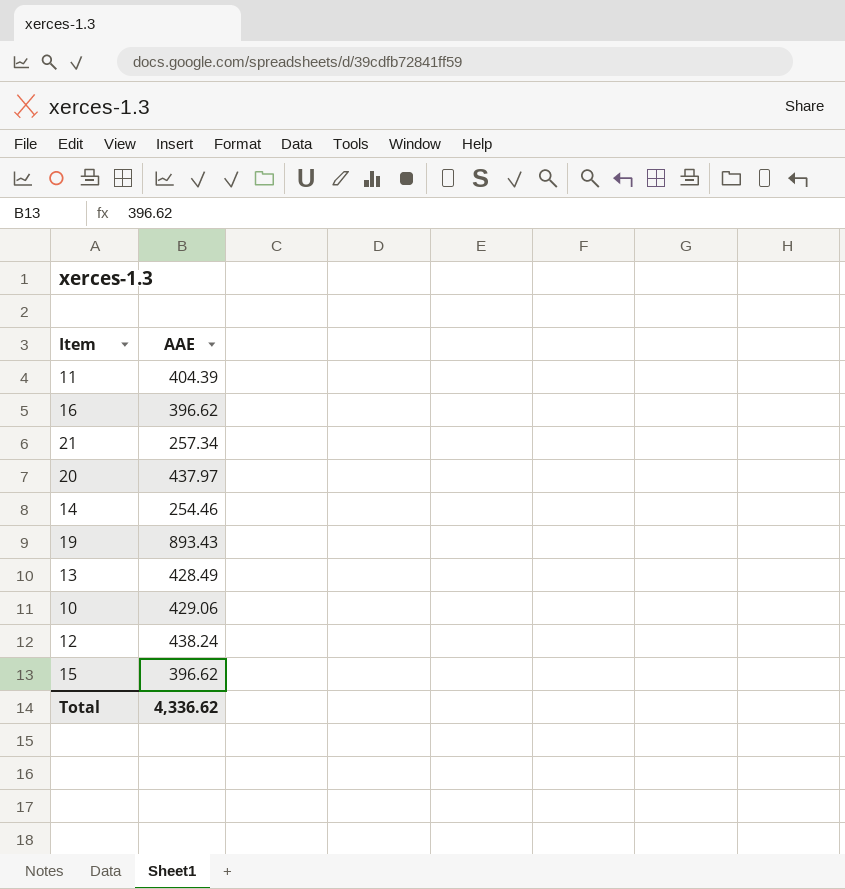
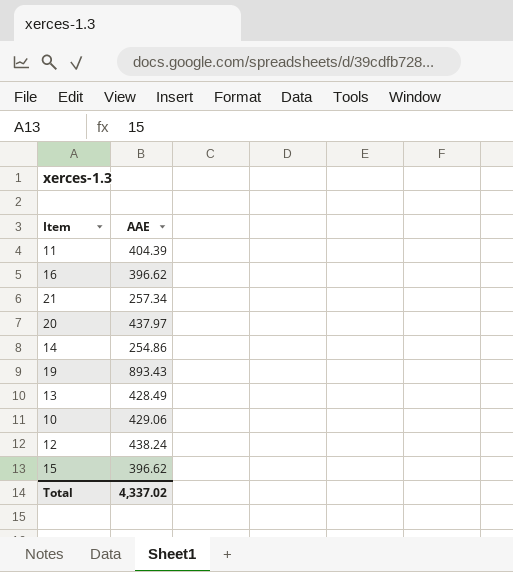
14 | AAE: 254.46 -> 254.86
Total | AAE: 4,336.62 -> 4,337.02

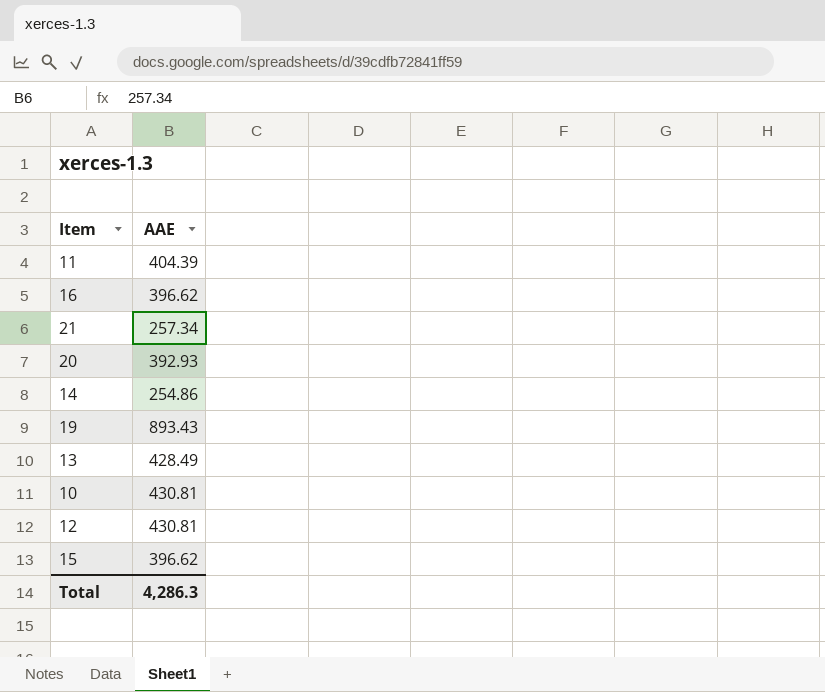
20 | AAE: 437.97 -> 392.93
10 | AAE: 429.06 -> 430.81
12 | AAE: 438.24 -> 430.81
Total | AAE: 4,337.02 -> 4,286.3

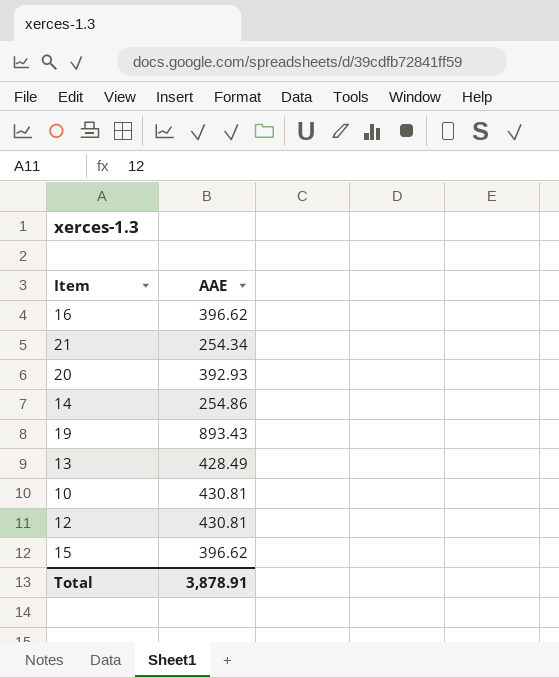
row 11: 404.39 -> none
21 | AAE: 257.34 -> 254.34
Total | AAE: 4,286.3 -> 3,878.91

